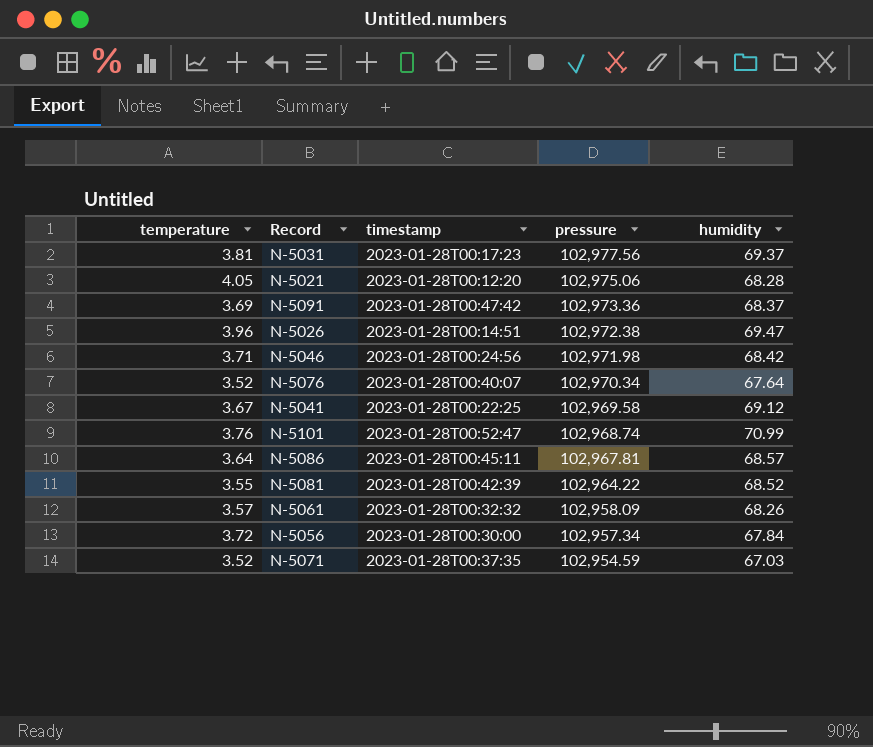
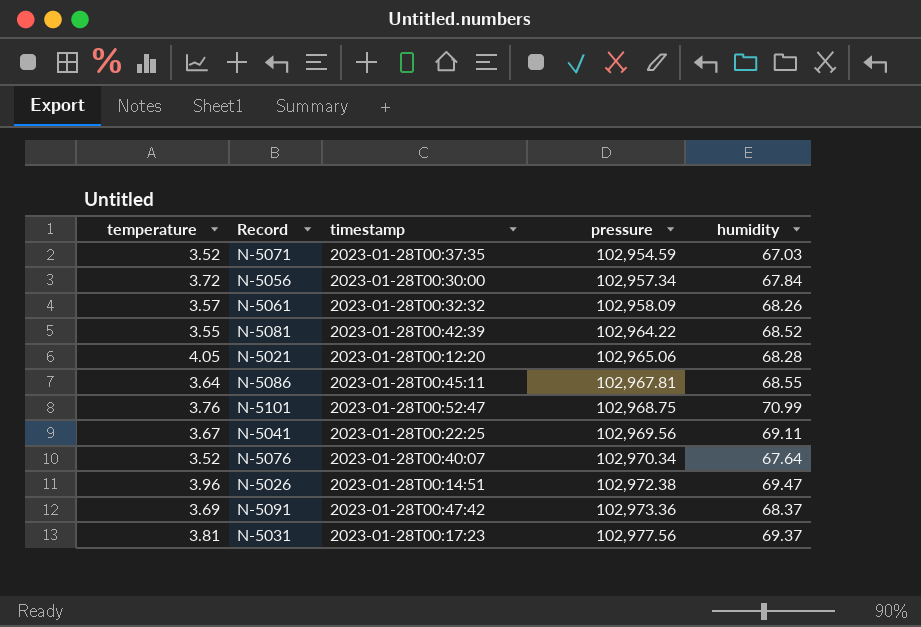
row order: pressure descending -> pressure ascending
row N-5046: 3.71 | 2023-01-28T00:24:56 | 102,971.98 | 68.42 -> none
N-5021 | pressure: 102,975.06 -> 102,965.06
N-5086 | humidity: 68.57 -> 68.55
N-5101 | pressure: 102,968.74 -> 102,968.75
N-5041 | pressure: 102,969.58 -> 102,969.56
N-5041 | humidity: 69.12 -> 69.11

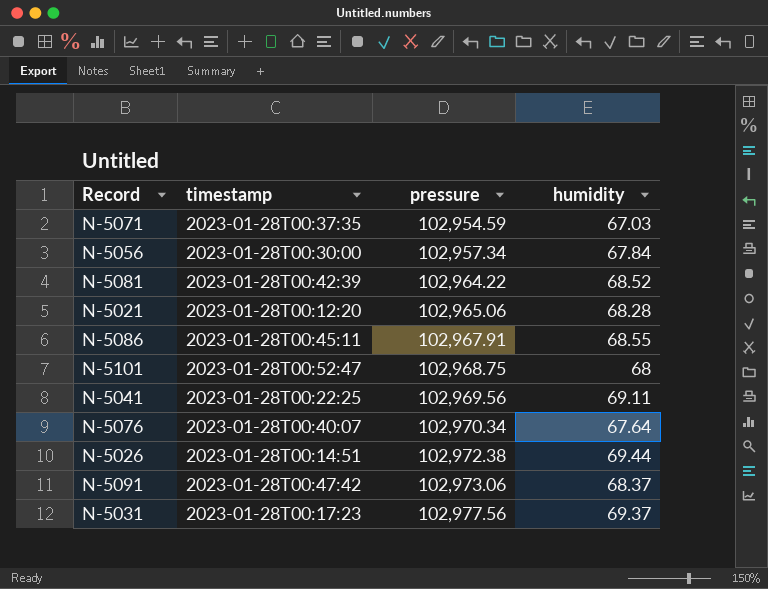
column temperature | position: 1 -> none
row N-5061: 3.57 | 2023-01-28T00:32:32 | 102,958.09 | 68.26 -> none
N-5086 | pressure: 102,967.81 -> 102,967.91
N-5101 | humidity: 70.99 -> 68
N-5026 | humidity: 69.47 -> 69.44
N-5091 | pressure: 102,973.36 -> 102,973.06

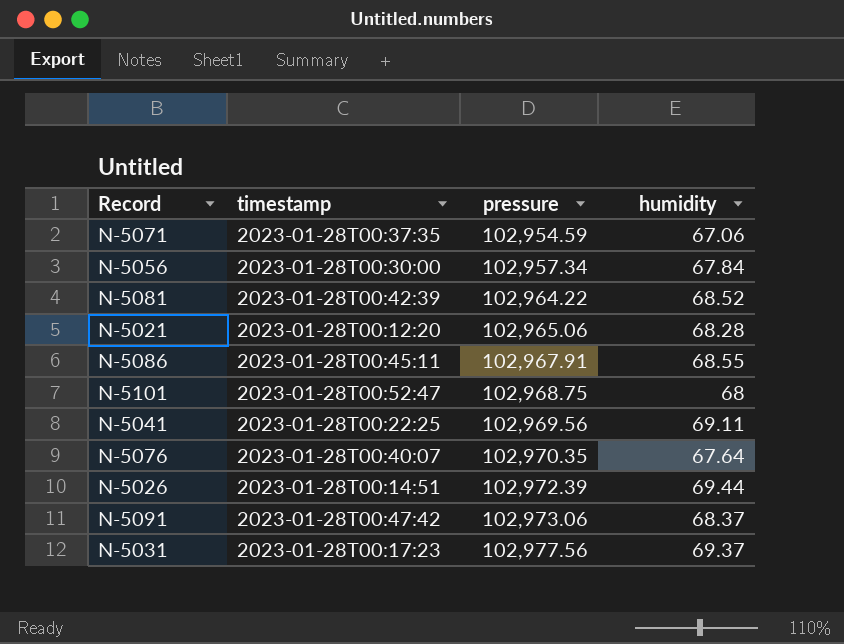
N-5071 | humidity: 67.03 -> 67.06
N-5076 | pressure: 102,970.34 -> 102,970.35
N-5026 | pressure: 102,972.38 -> 102,972.39

